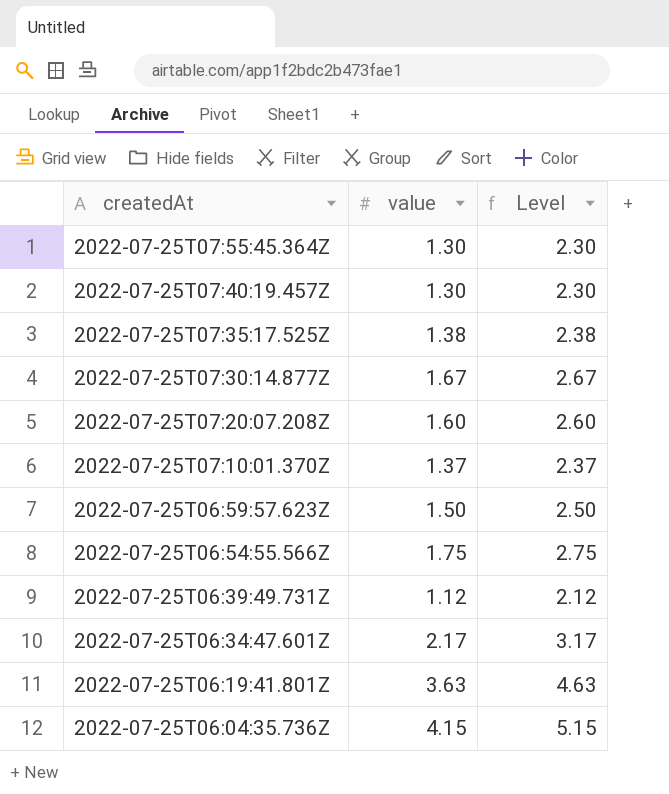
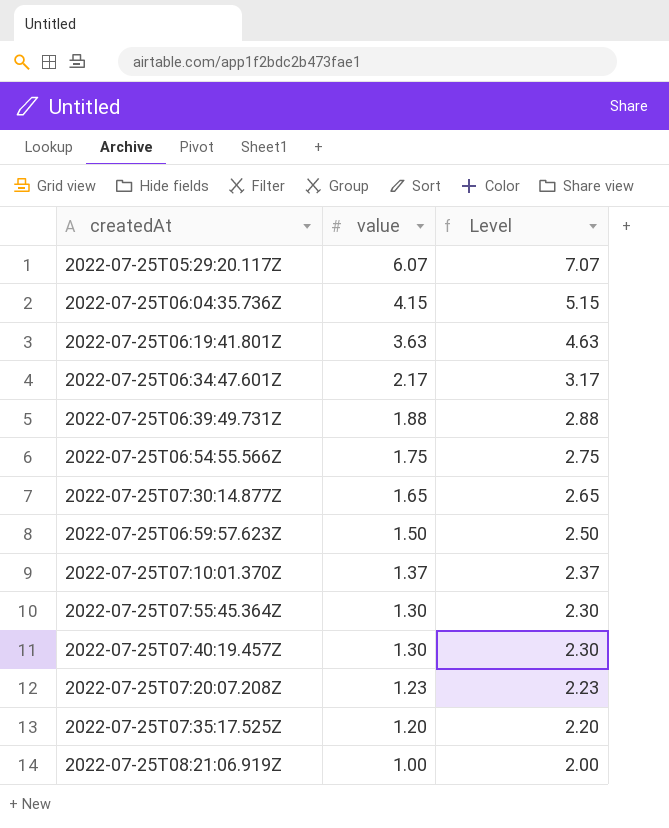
row order: createdAt descending -> value descending
row 2022-07-25T05:29:20.117Z: none -> 6.07 | 7.07
2022-07-25T06:39:49.731Z | value: 1.12 -> 1.88
2022-07-25T06:39:49.731Z | Level: 2.12 -> 2.88
2022-07-25T07:30:14.877Z | value: 1.67 -> 1.65
2022-07-25T07:30:14.877Z | Level: 2.67 -> 2.65
2022-07-25T07:20:07.208Z | value: 1.60 -> 1.23
2022-07-25T07:20:07.208Z | Level: 2.60 -> 2.23
2022-07-25T07:35:17.525Z | value: 1.38 -> 1.20
2022-07-25T07:35:17.525Z | Level: 2.38 -> 2.20
row 2022-07-25T08:21:06.919Z: none -> 1.00 | 2.00

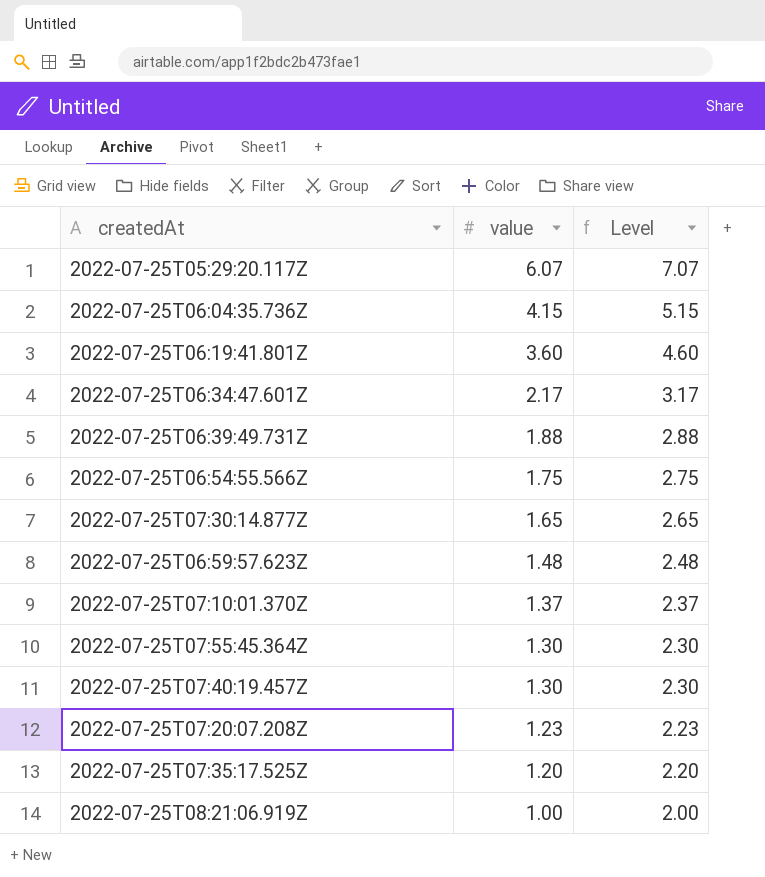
2022-07-25T06:19:41.801Z | value: 3.63 -> 3.60
2022-07-25T06:19:41.801Z | Level: 4.63 -> 4.60
2022-07-25T06:59:57.623Z | value: 1.50 -> 1.48
2022-07-25T06:59:57.623Z | Level: 2.50 -> 2.48

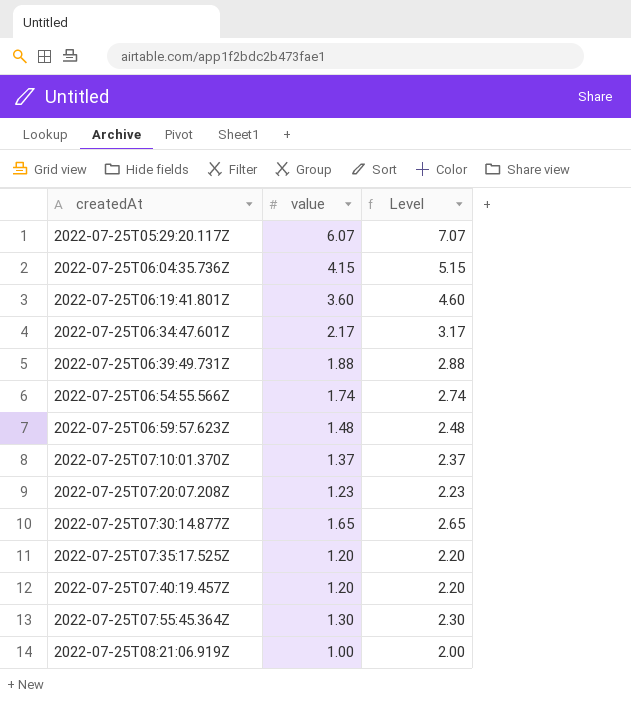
row order: value descending -> createdAt ascending
2022-07-25T06:54:55.566Z | value: 1.75 -> 1.74
2022-07-25T06:54:55.566Z | Level: 2.75 -> 2.74
2022-07-25T07:40:19.457Z | value: 1.30 -> 1.20
2022-07-25T07:40:19.457Z | Level: 2.30 -> 2.20

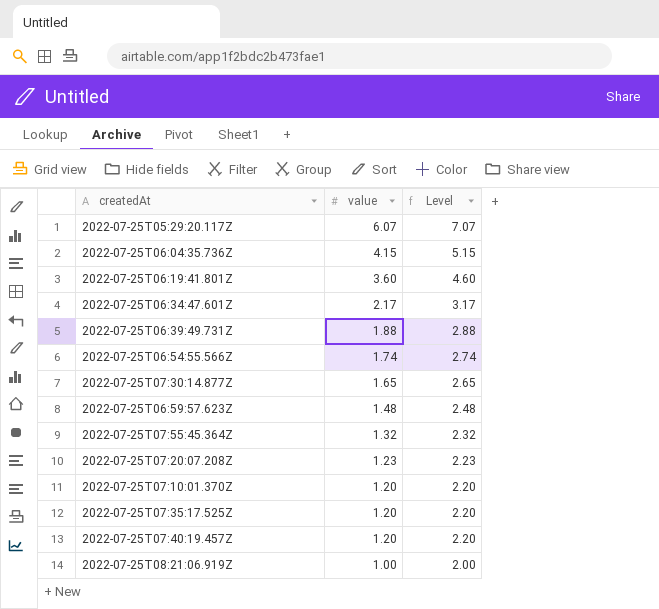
row order: createdAt ascending -> value descending
2022-07-25T07:55:45.364Z | value: 1.30 -> 1.32
2022-07-25T07:55:45.364Z | Level: 2.30 -> 2.32
2022-07-25T07:10:01.370Z | value: 1.37 -> 1.20
2022-07-25T07:10:01.370Z | Level: 2.37 -> 2.20

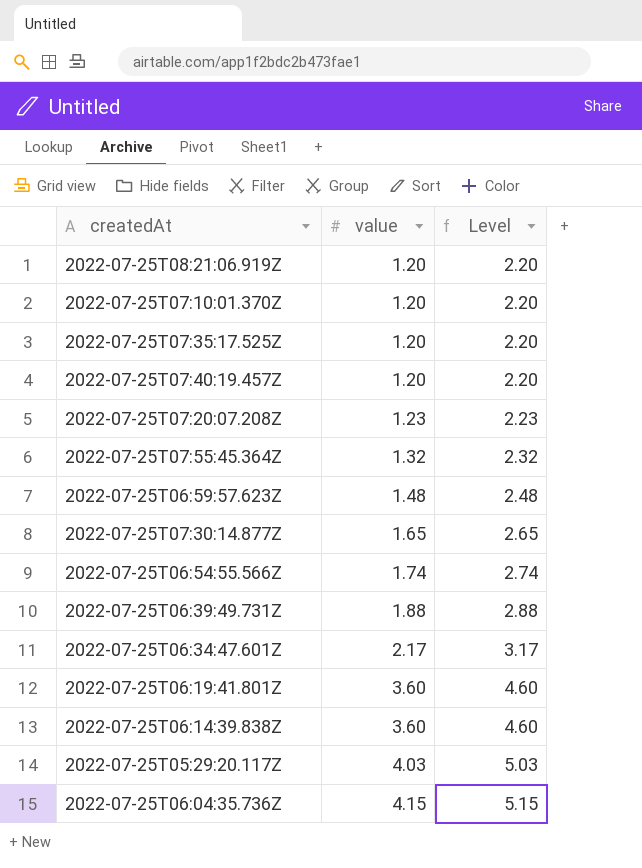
row order: value descending -> value ascending
2022-07-25T08:21:06.919Z | value: 1.00 -> 1.20
2022-07-25T08:21:06.919Z | Level: 2.00 -> 2.20
row 2022-07-25T06:14:39.838Z: none -> 3.60 | 4.60
2022-07-25T05:29:20.117Z | value: 6.07 -> 4.03
2022-07-25T05:29:20.117Z | Level: 7.07 -> 5.03

